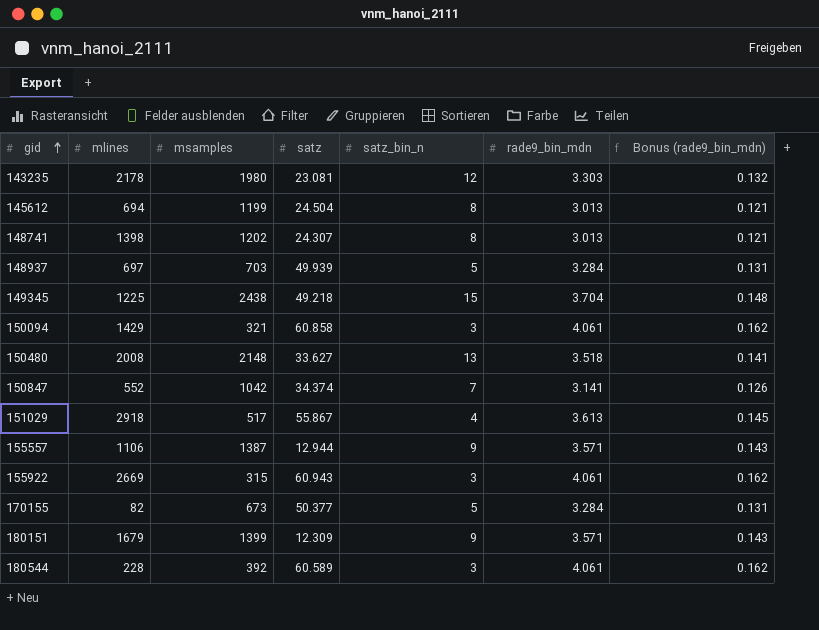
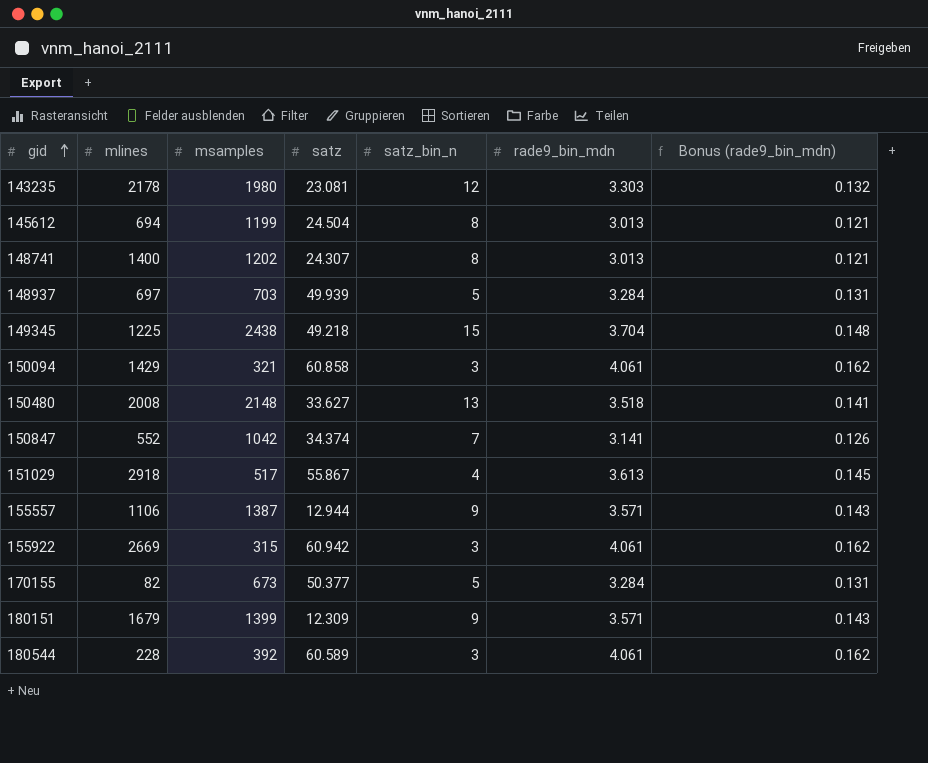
148741 | mlines: 1398 -> 1400
155922 | satz: 60.943 -> 60.942

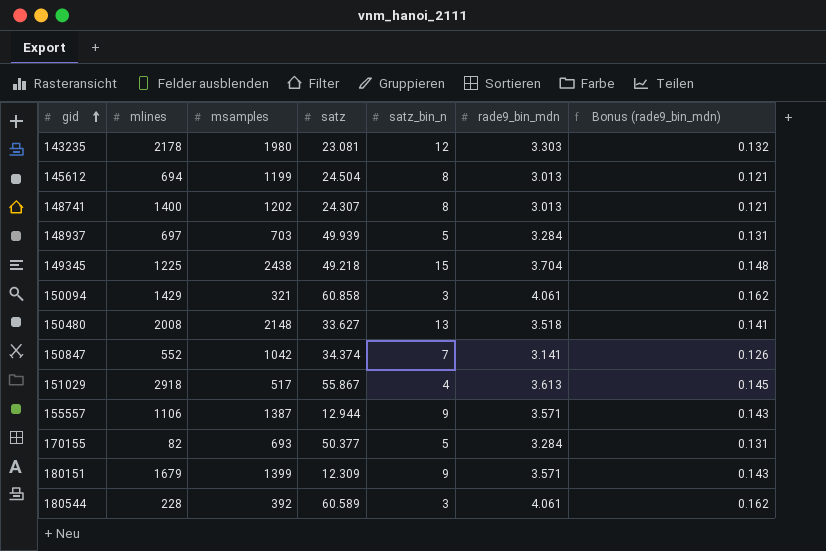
row 155922: 2669 | 315 | 60.942 | 3 | 4.061 | 0.162 -> none
170155 | msamples: 673 -> 693

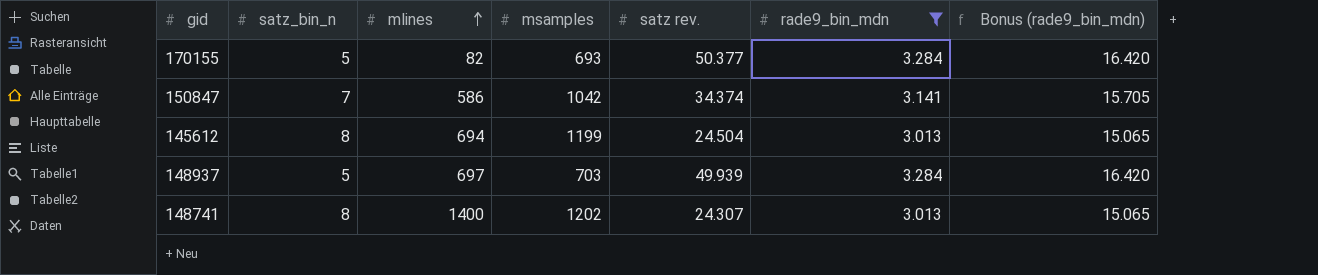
filter: none -> rade9_bin_mdn <= 3.284
row order: gid ascending -> mlines ascending
column satz_bin_n | position: 5 -> 2
column name: satz -> satz rev.
column Bonus (rade9_bin_mdn) | formula: [rade9_bin_mdn] * 0.04 -> [rade9_bin_mdn] * 5
150847 | mlines: 552 -> 586

